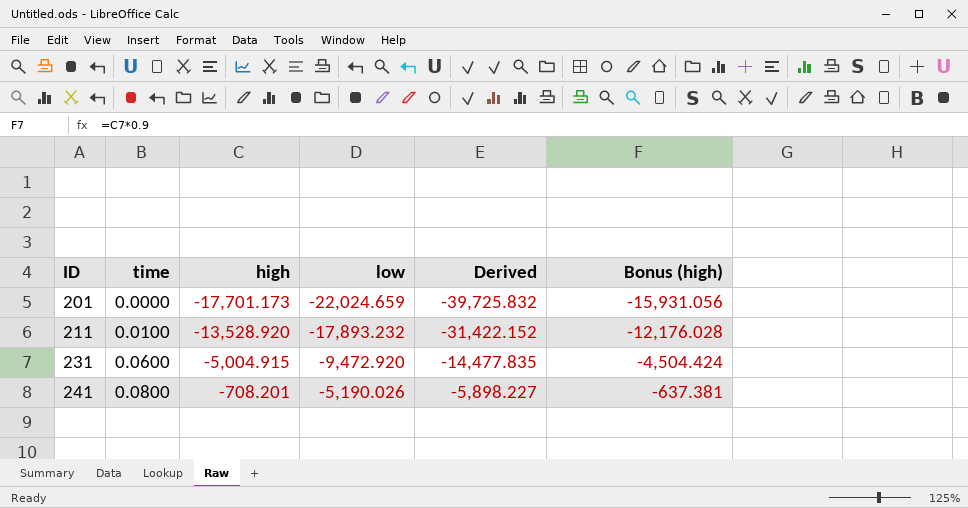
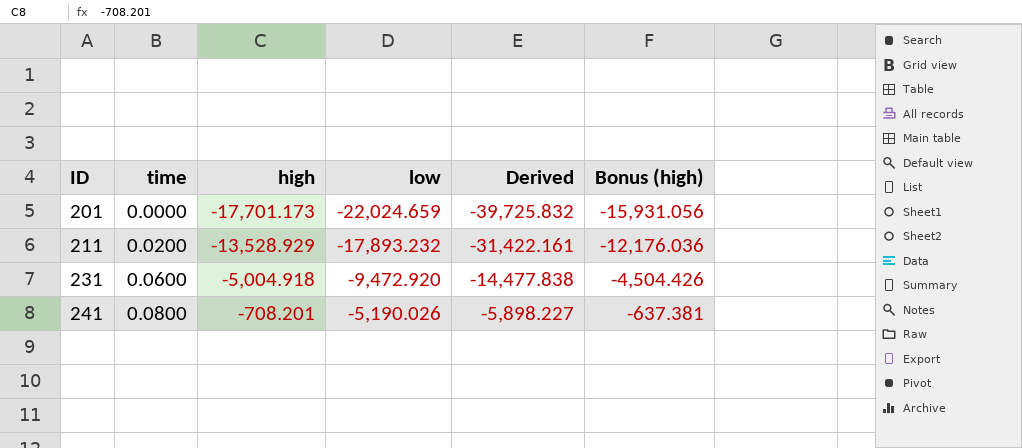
211 | time: 0.0100 -> 0.0200
211 | high: -13,528.920 -> -13,528.929
211 | Derived: -31,422.152 -> -31,422.161
211 | Bonus (high): -12,176.028 -> -12,176.036
231 | high: -5,004.915 -> -5,004.918
231 | Derived: -14,477.835 -> -14,477.838
231 | Bonus (high): -4,504.424 -> -4,504.426

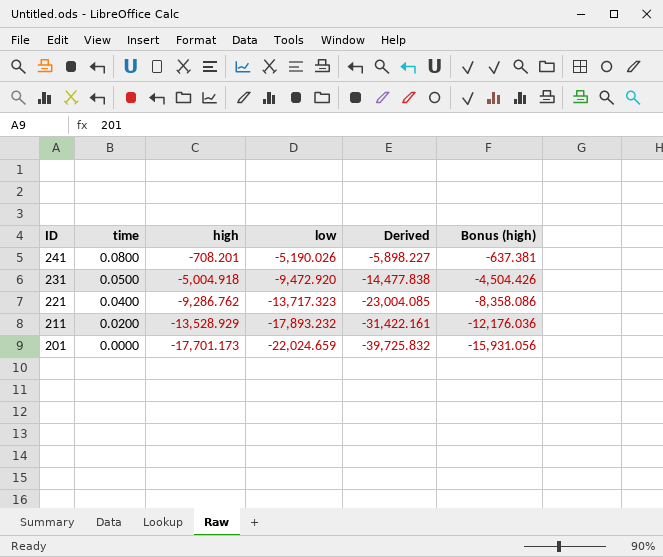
row order: ID ascending -> ID descending
231 | time: 0.0600 -> 0.0500
row 221: none -> 0.0400 | -9,286.762 | -13,717.323 | -23,004.085 | -8,358.086

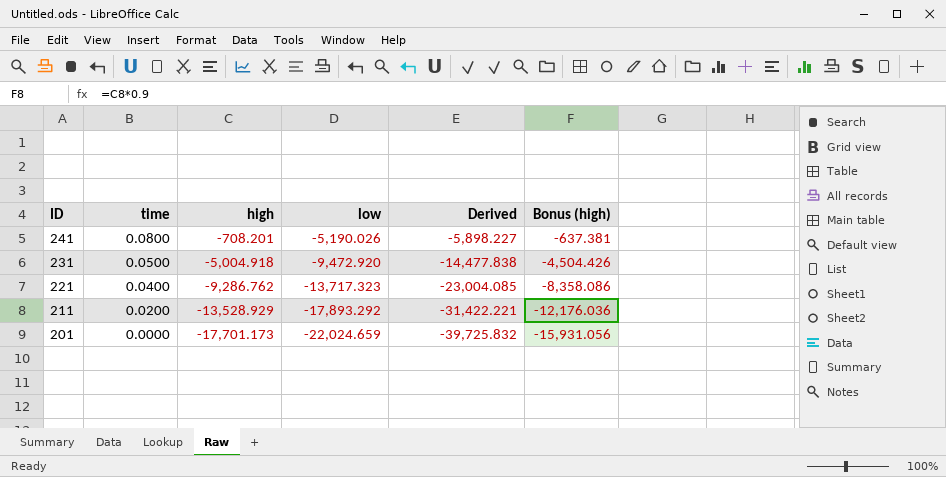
211 | low: -17,893.232 -> -17,893.292
211 | Derived: -31,422.161 -> -31,422.221

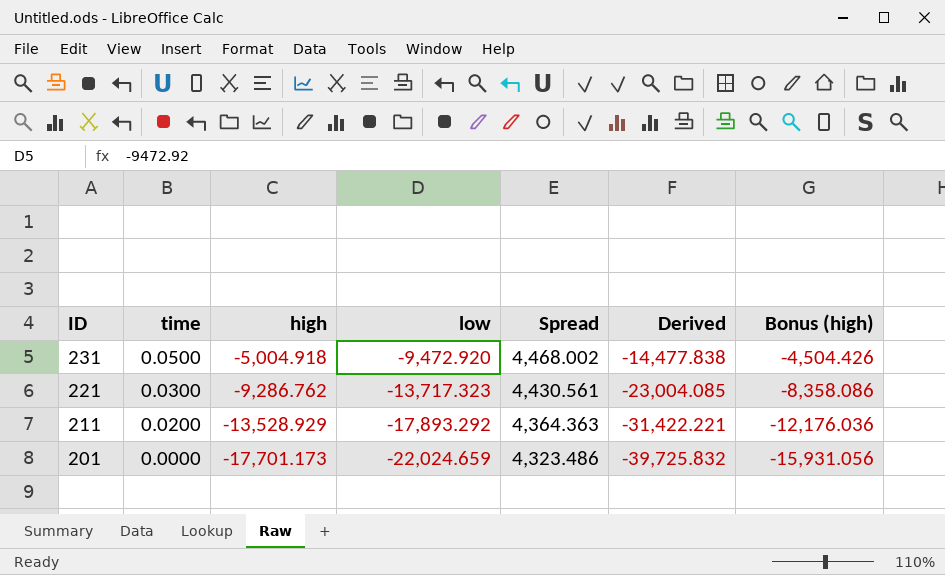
column Spread | formula: none -> [high] - [low]
row 241: 0.0800 | -708.201 | -5,190.026 | -5,898.227 | -637.381 -> none
221 | time: 0.0400 -> 0.0300

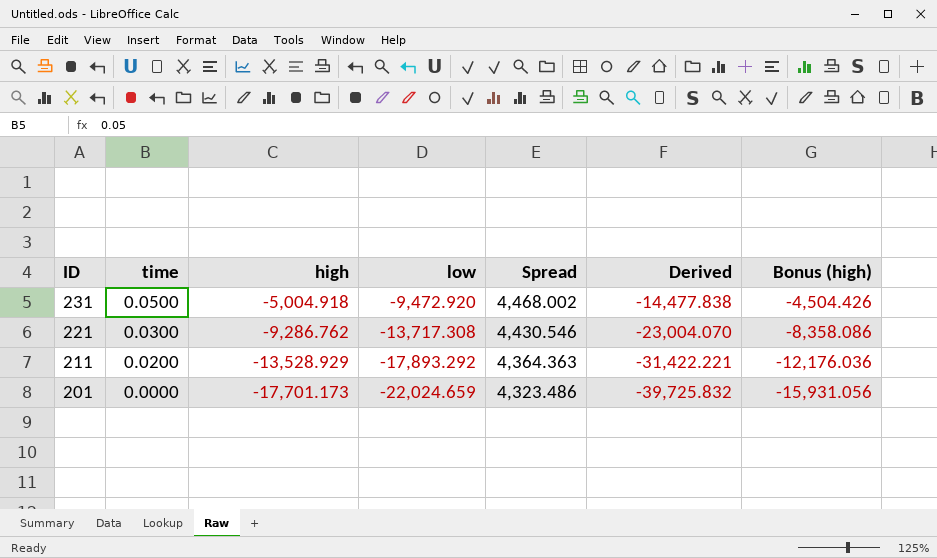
221 | low: -13,717.323 -> -13,717.308
221 | Spread: 4,430.561 -> 4,430.546
221 | Derived: -23,004.085 -> -23,004.070

